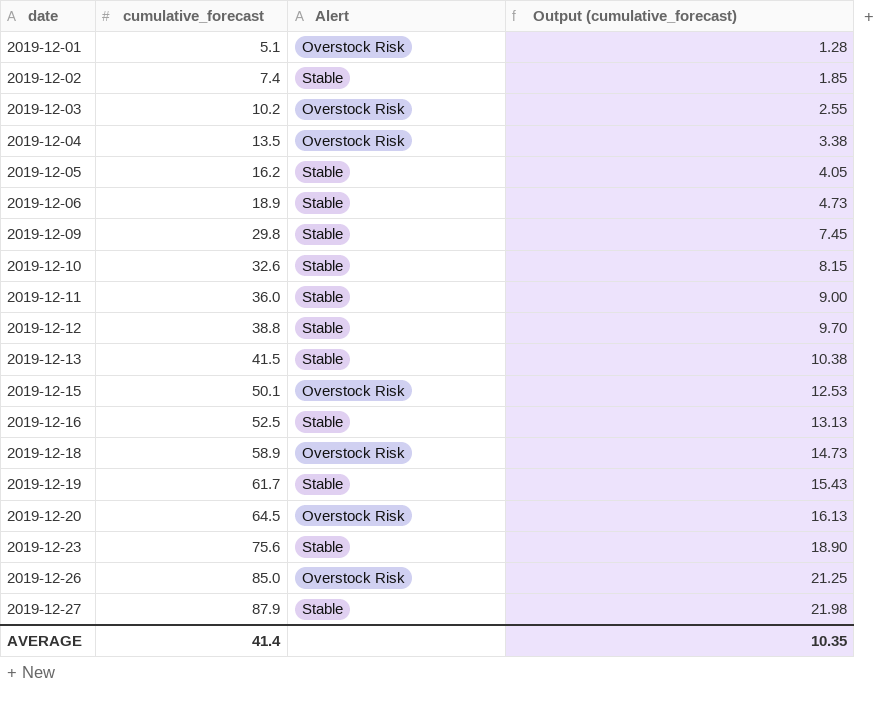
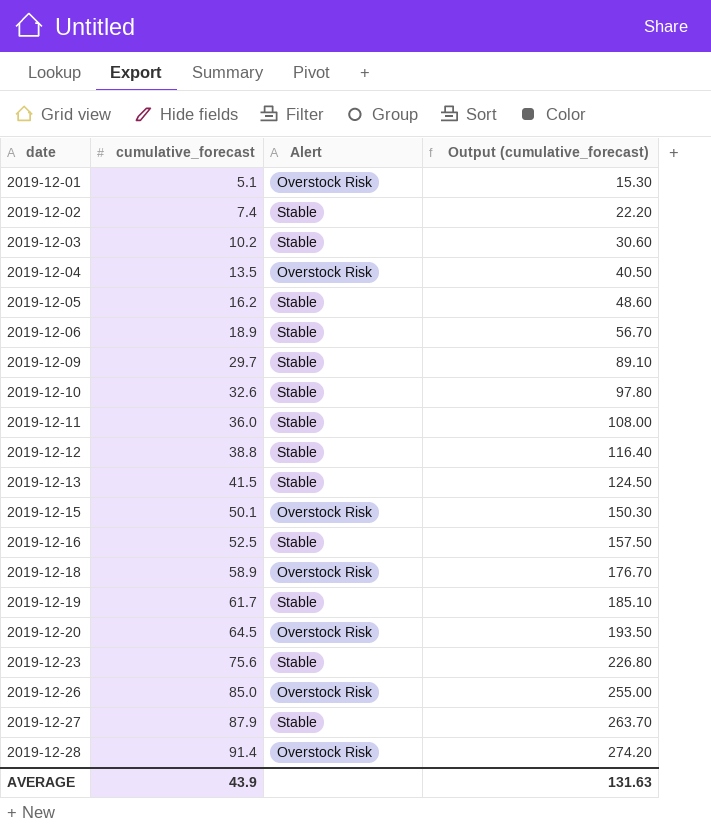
column Output (cumulative_forecast) | formula: [cumulative_forecast] * 0.25 -> [cumulative_forecast] * 3
2019-12-03 | Alert: Overstock Risk -> Stable
2019-12-09 | cumulative_forecast: 29.8 -> 29.7
row 2019-12-28: none -> 91.4 | Overstock Risk | 274.20
AVERAGE | cumulative_forecast: 41.4 -> 43.9
AVERAGE | Output (cumulative_forecast): 10.35 -> 131.63

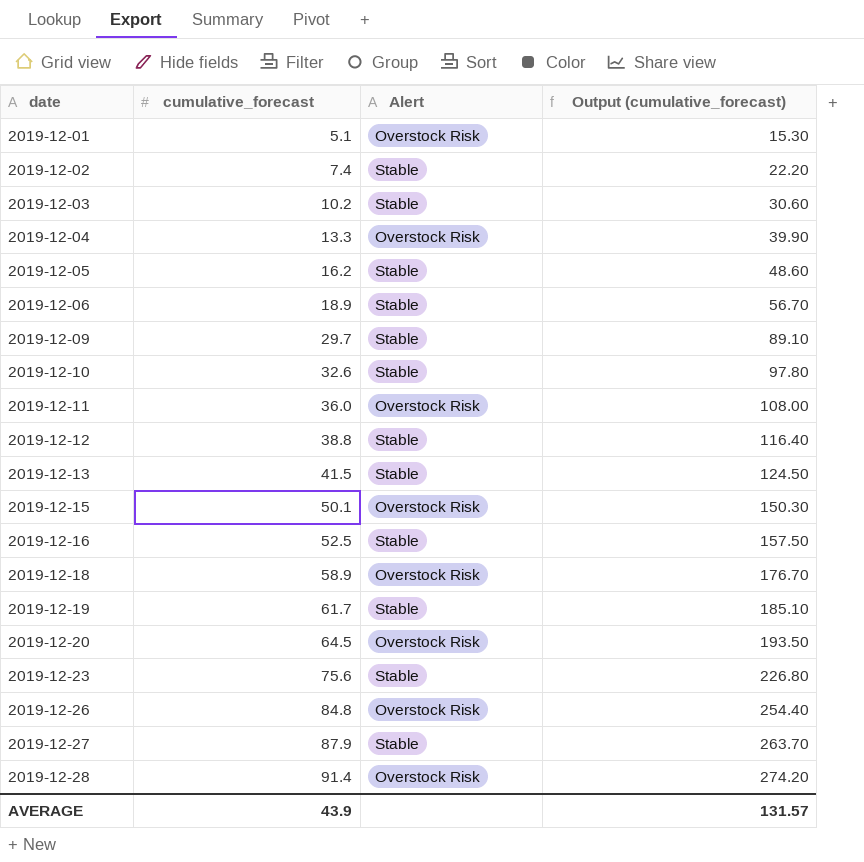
2019-12-04 | cumulative_forecast: 13.5 -> 13.3
2019-12-04 | Output (cumulative_forecast): 40.50 -> 39.90
2019-12-11 | Alert: Stable -> Overstock Risk
2019-12-26 | cumulative_forecast: 85.0 -> 84.8
2019-12-26 | Output (cumulative_forecast): 255.00 -> 254.40
AVERAGE | Output (cumulative_forecast): 131.63 -> 131.57

